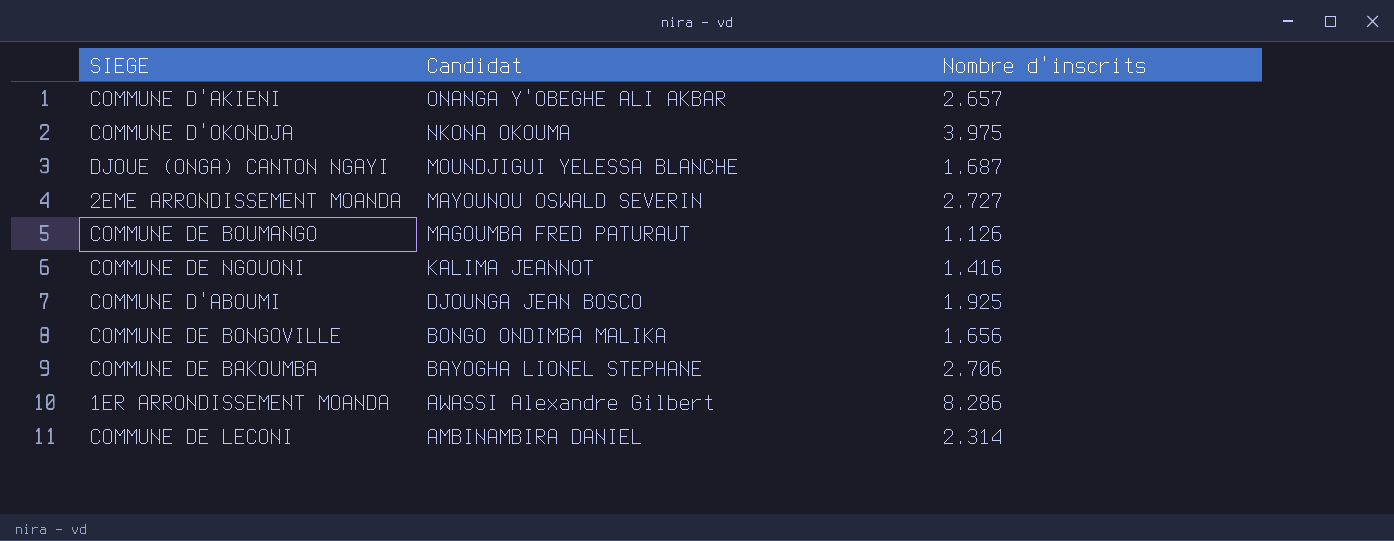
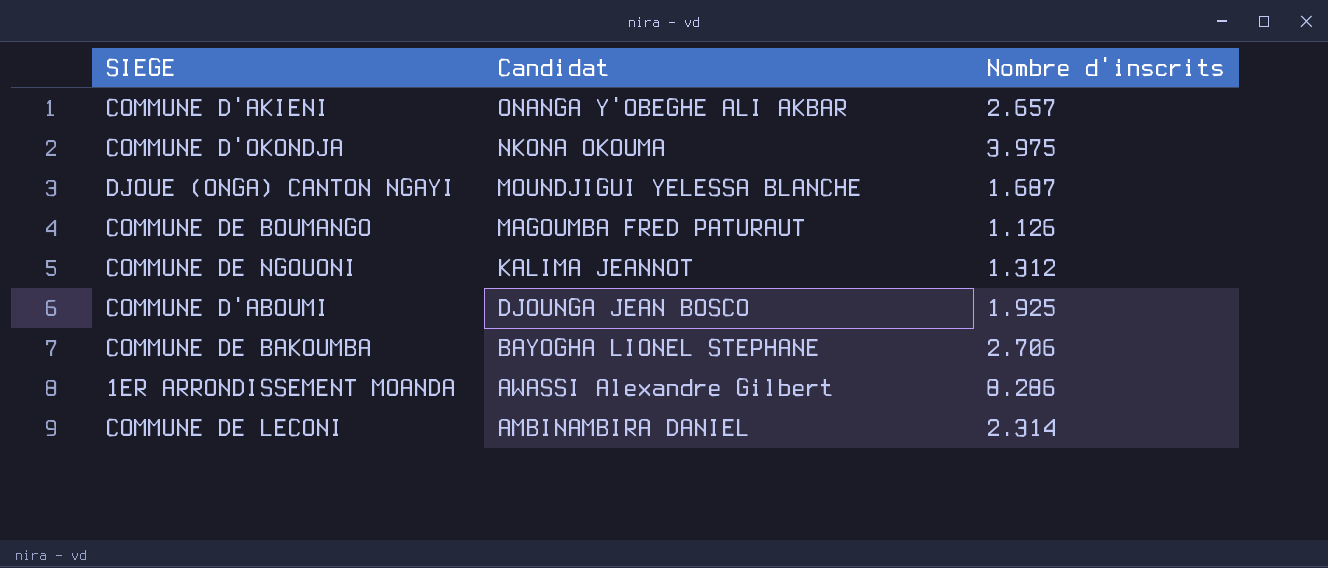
row 2EME ARRONDISSEMENT MOANDA: MAYOUNOU OSWALD SEVERIN | 2.727 -> none
row COMMUNE DE BONGOVILLE: BONGO ONDIMBA MALIKA | 1.656 -> none
COMMUNE DE NGOUONI | Nombre d'inscrits: 1.416 -> 1.312

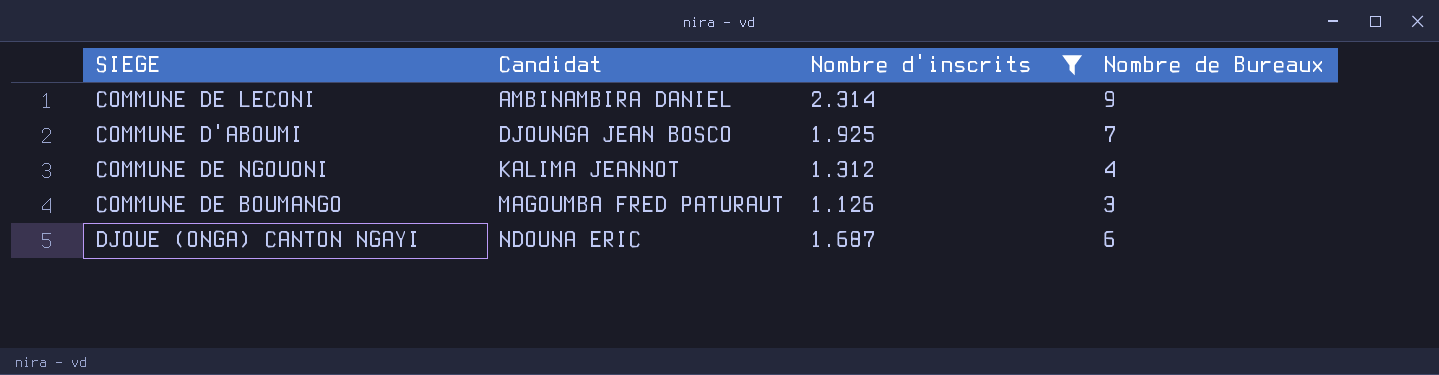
filter: none -> Nombre d'inscrits <= 2.314
row order: Candidat descending -> Candidat ascending
column Nombre de Bureaux | position: none -> 4
DJOUE (ONGA) CANTON NGAYI | Candidat: MOUNDJIGUI YELESSA BLANCHE -> NDOUNA ERIC

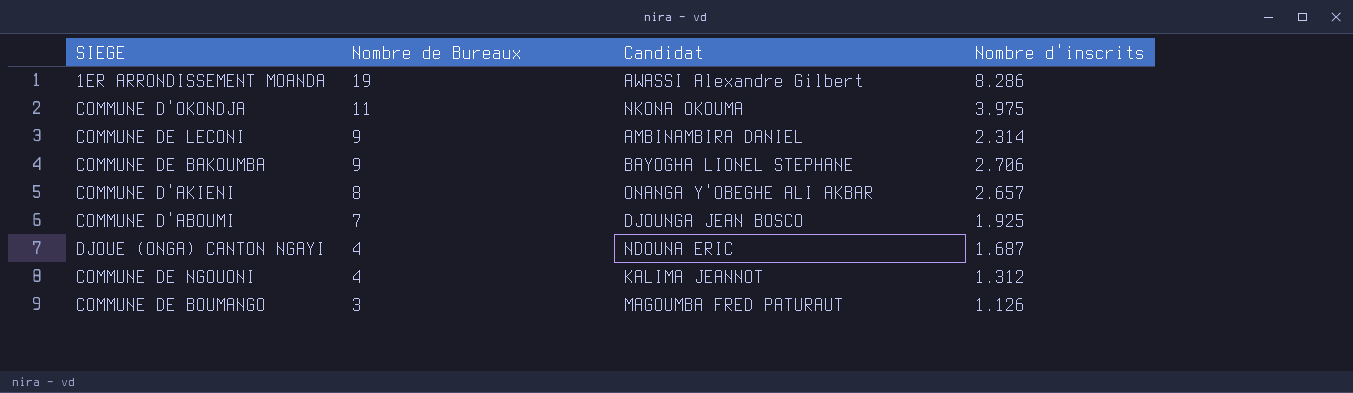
filter: Nombre d'inscrits <= 2.314 -> none
row order: Candidat ascending -> Nombre de Bureaux descending
column Nombre de Bureaux | position: 4 -> 2
DJOUE (ONGA) CANTON NGAYI | Nombre de Bureaux: 6 -> 4

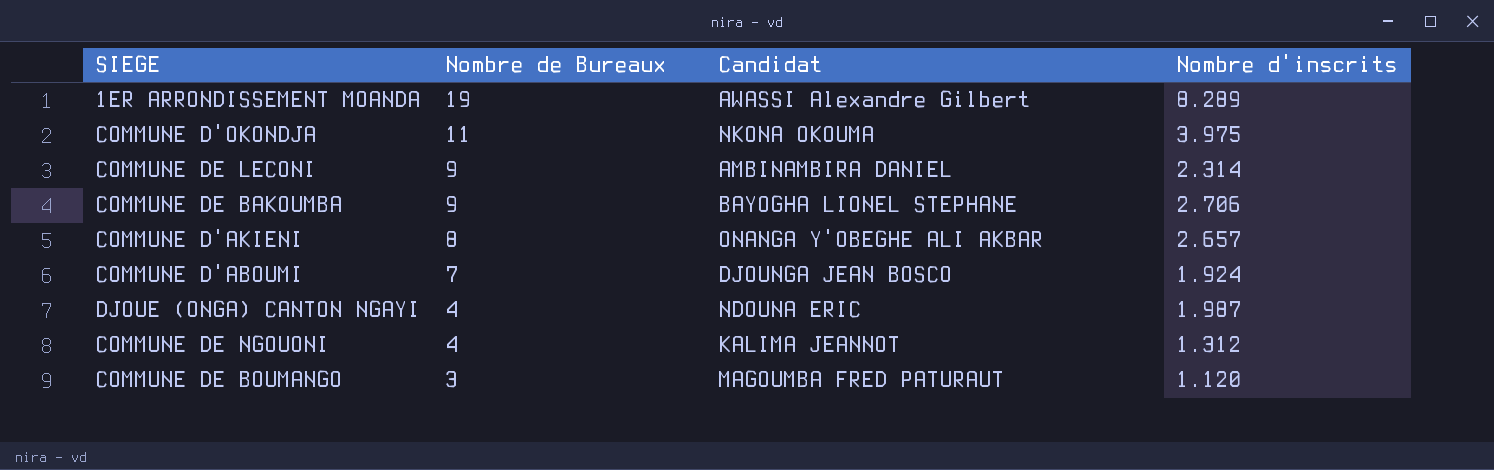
1ER ARRONDISSEMENT MOANDA | Nombre d'inscrits: 8.286 -> 8.289
COMMUNE D'ABOUMI | Nombre d'inscrits: 1.925 -> 1.924
DJOUE (ONGA) CANTON NGAYI | Nombre d'inscrits: 1.687 -> 1.987
COMMUNE DE BOUMANGO | Nombre d'inscrits: 1.126 -> 1.120

